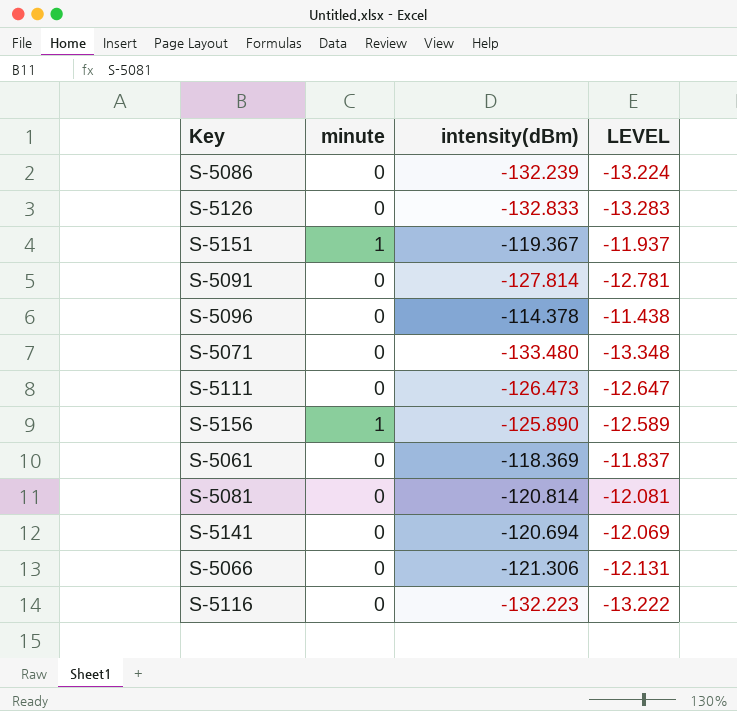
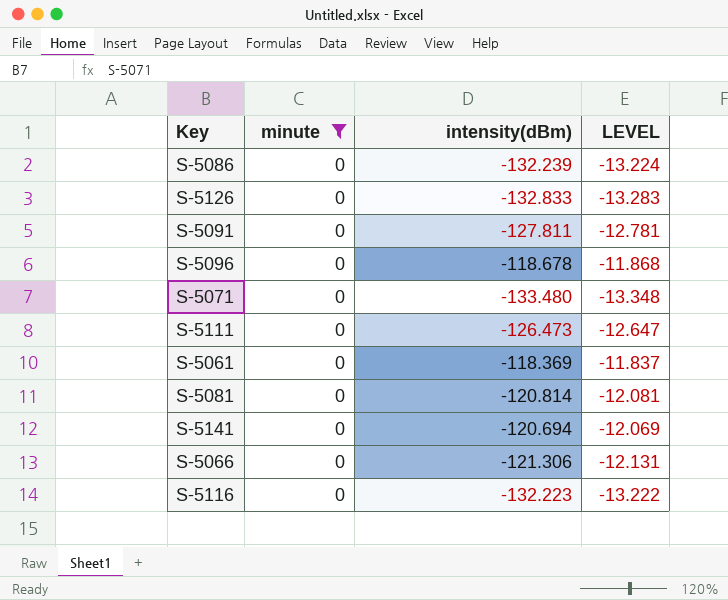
filter: none -> minute = 0
S-5091 | intensity(dBm): -127.814 -> -127.811
S-5096 | intensity(dBm): -114.378 -> -118.678
S-5096 | LEVEL: -11.438 -> -11.868

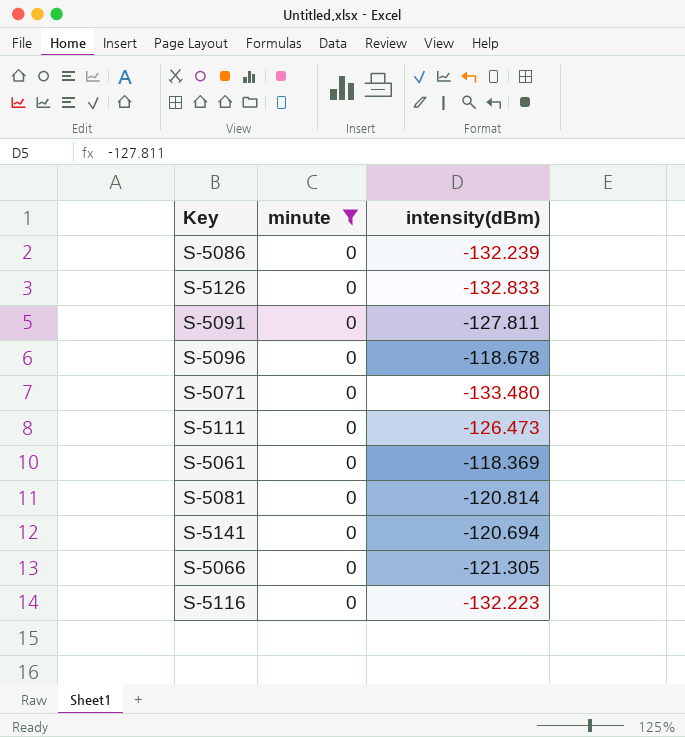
column LEVEL | formula: [intensity(dBm)] * 0.1 -> none
S-5066 | intensity(dBm): -121.306 -> -121.305

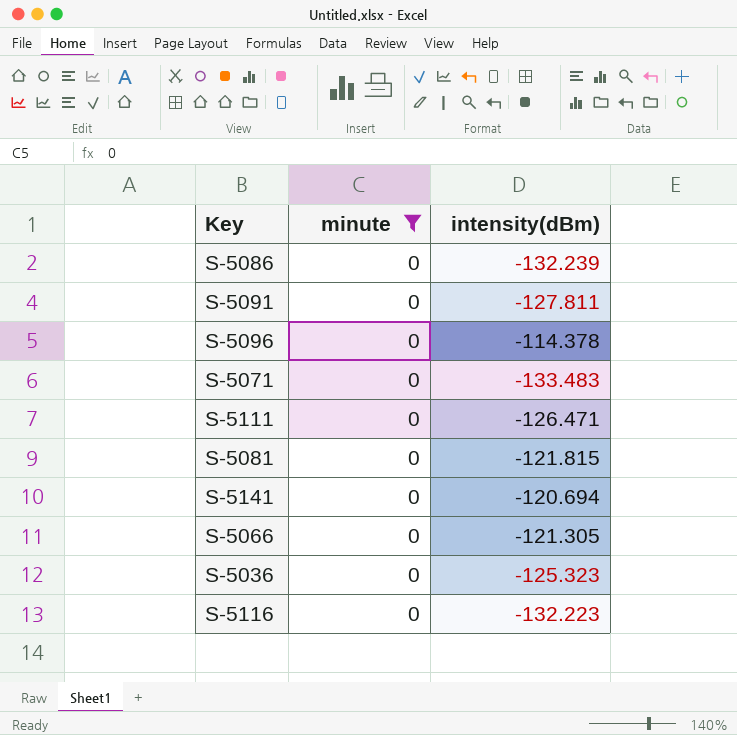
row S-5126: 0 | -132.833 -> none
row S-5061: 0 | -118.369 -> none
S-5096 | intensity(dBm): -118.678 -> -114.378
S-5071 | intensity(dBm): -133.480 -> -133.483
S-5111 | intensity(dBm): -126.473 -> -126.471
S-5081 | intensity(dBm): -120.814 -> -121.815
row S-5036: none -> 0 | -125.323

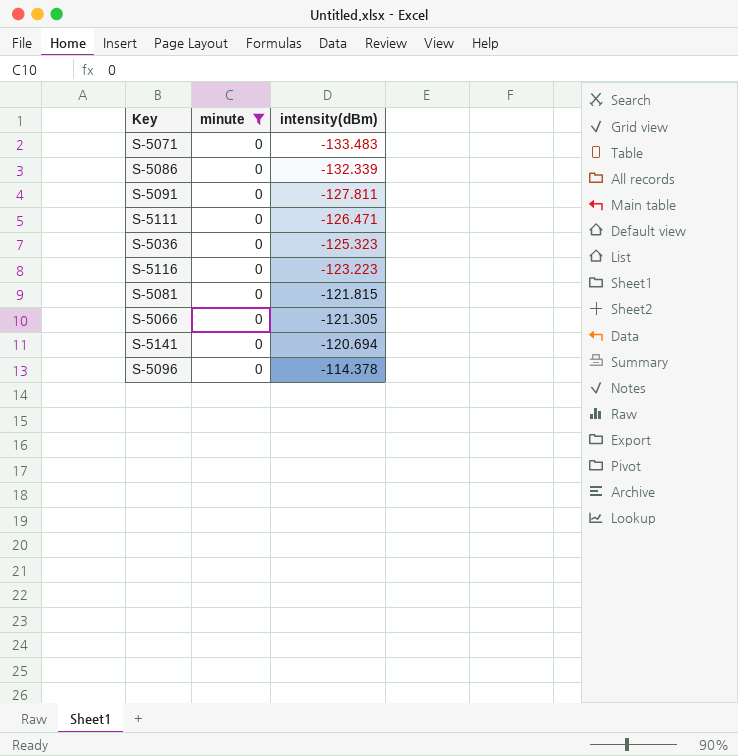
row order: none -> intensity(dBm) ascending
S-5086 | intensity(dBm): -132.239 -> -132.339
S-5116 | intensity(dBm): -132.223 -> -123.223

